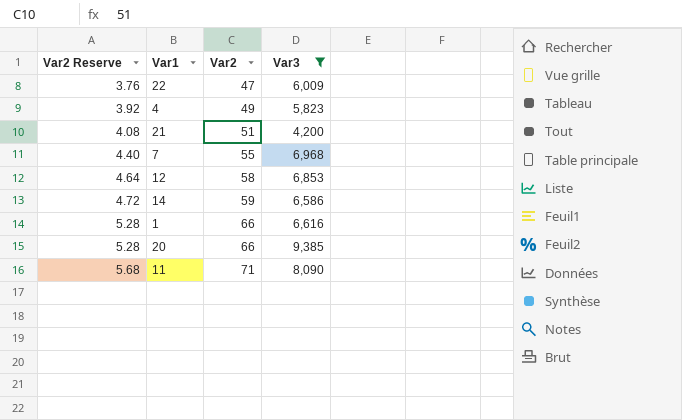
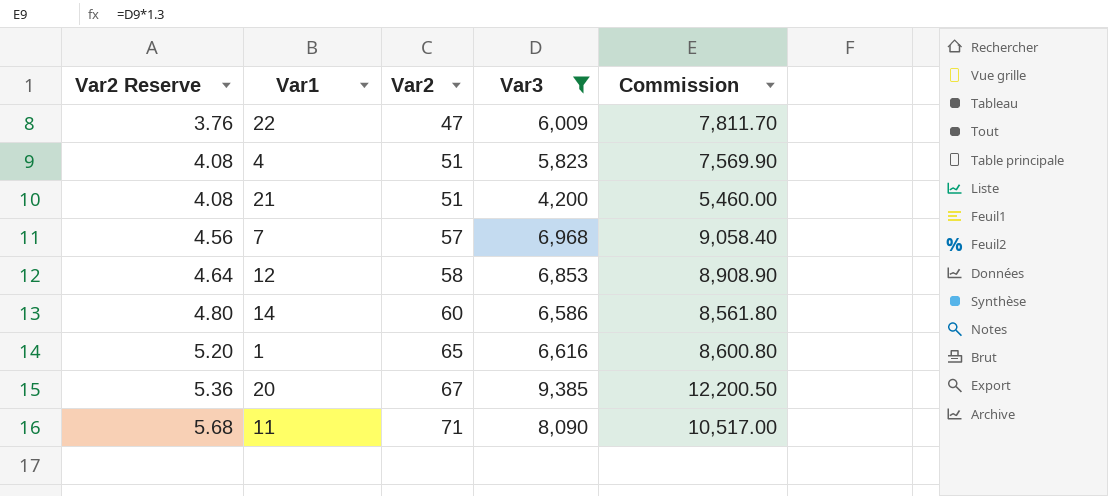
column Commission | formula: none -> [Var3] * 1.3
4 | Var2 Reserve: 3.92 -> 4.08
4 | Var2: 49 -> 51
7 | Var2 Reserve: 4.40 -> 4.56
7 | Var2: 55 -> 57
14 | Var2 Reserve: 4.72 -> 4.80
14 | Var2: 59 -> 60
1 | Var2 Reserve: 5.28 -> 5.20
1 | Var2: 66 -> 65
20 | Var2 Reserve: 5.28 -> 5.36
20 | Var2: 66 -> 67

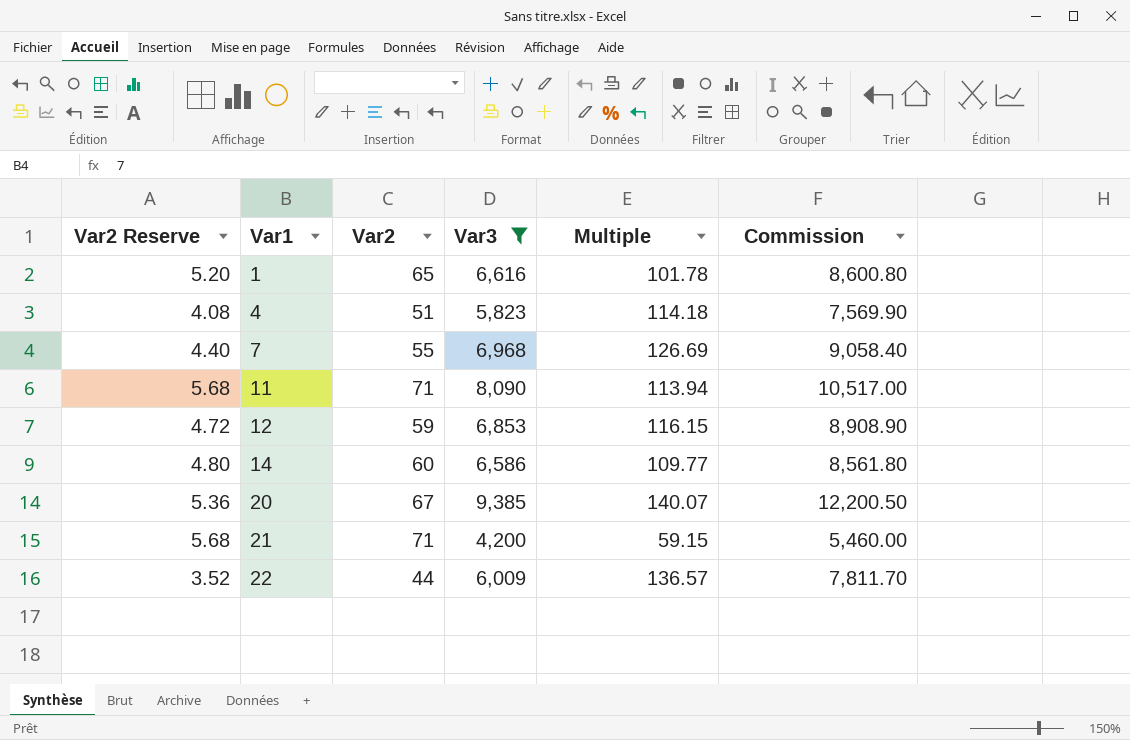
row order: Var2 Reserve ascending -> Var1 ascending
column Multiple | formula: none -> [Var3] / [Var2]
7 | Var2 Reserve: 4.56 -> 4.40
7 | Var2: 57 -> 55
12 | Var2 Reserve: 4.64 -> 4.72
12 | Var2: 58 -> 59
21 | Var2 Reserve: 4.08 -> 5.68
21 | Var2: 51 -> 71
22 | Var2 Reserve: 3.76 -> 3.52
22 | Var2: 47 -> 44

